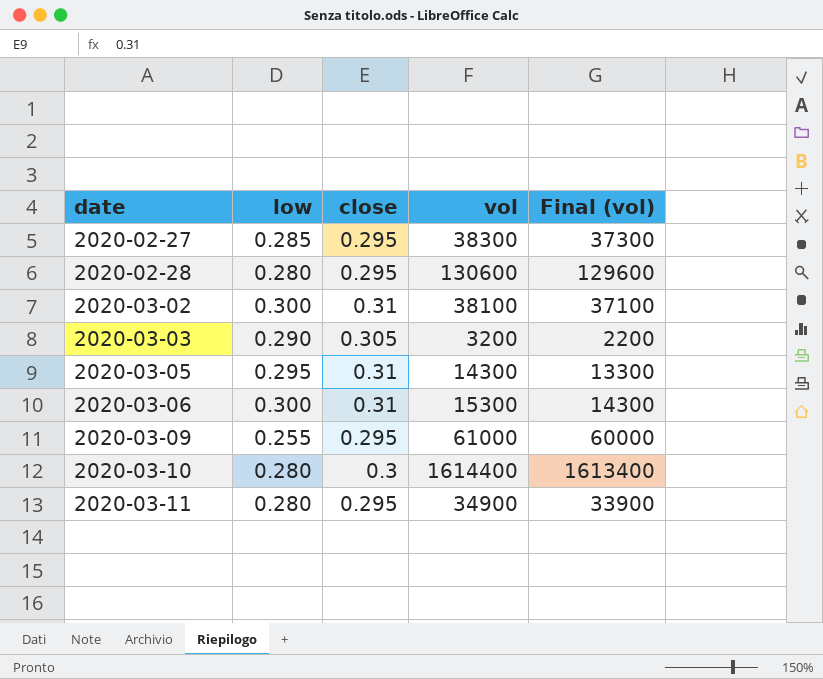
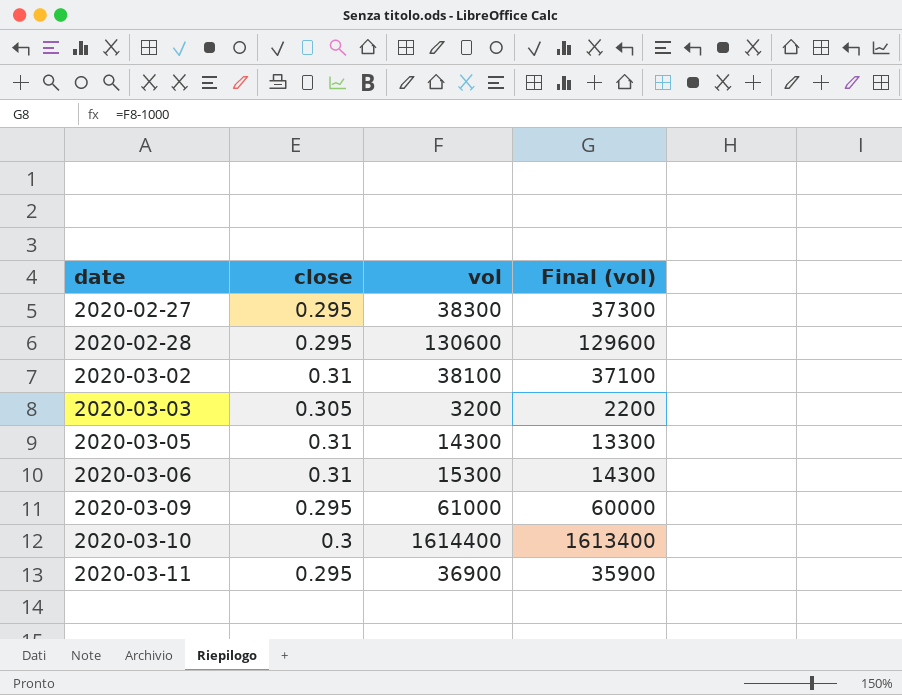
column low | position: 2 -> none
2020-03-11 | vol: 34900 -> 36900
2020-03-11 | Final (vol): 33900 -> 35900

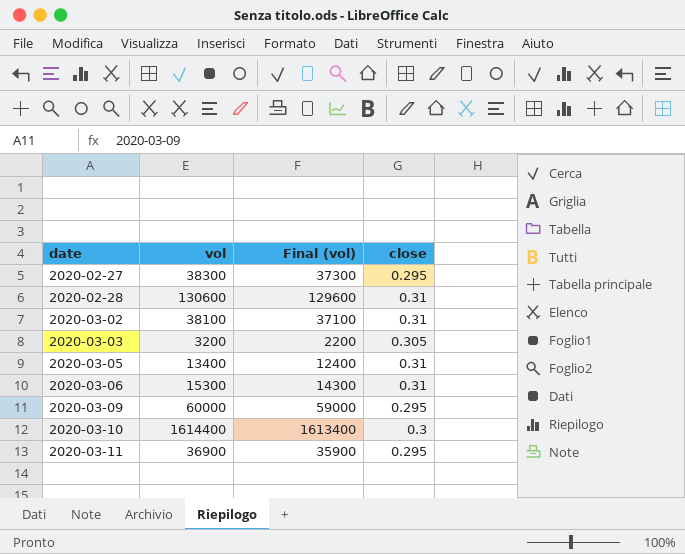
column close | position: 2 -> 4
2020-02-28 | close: 0.295 -> 0.31
2020-03-05 | vol: 14300 -> 13400
2020-03-05 | Final (vol): 13300 -> 12400
2020-03-09 | vol: 61000 -> 60000
2020-03-09 | Final (vol): 60000 -> 59000

